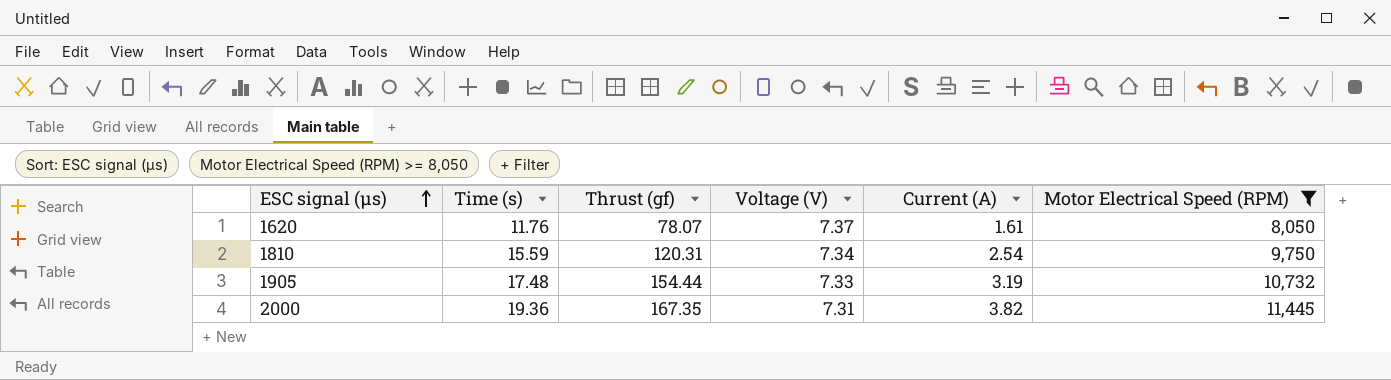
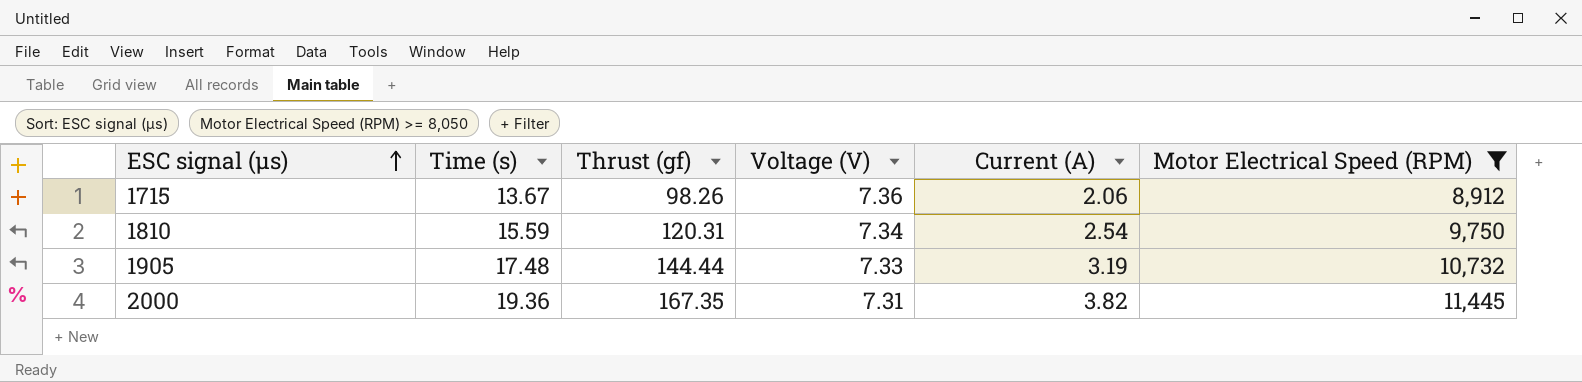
row 1620: 11.76 | 78.07 | 7.37 | 1.61 | 8,050 -> none
row 1715: none -> 13.67 | 98.26 | 7.36 | 2.06 | 8,912
1905 | Thrust (gf): 154.44 -> 144.44

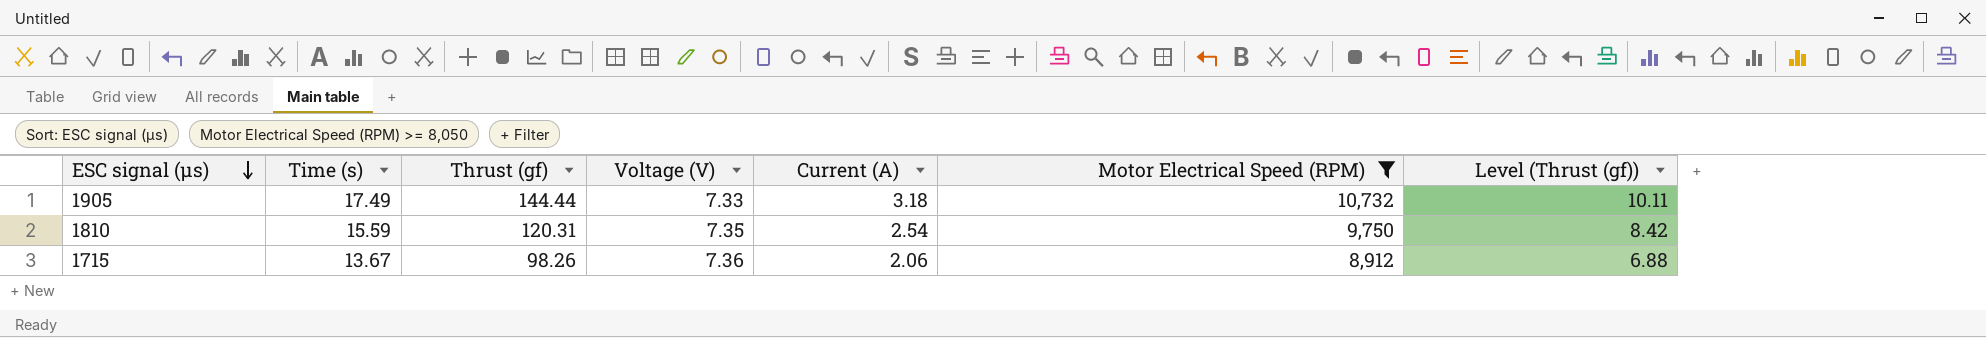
row order: ESC signal (µs) ascending -> ESC signal (µs) descending
column Level (Thrust (gf)) | formula: none -> [Thrust (gf)] * 0.07
row 2000: 19.36 | 167.35 | 7.31 | 3.82 | 11,445 -> none
1905 | Time (s): 17.48 -> 17.49
1905 | Current (A): 3.19 -> 3.18
1810 | Voltage (V): 7.34 -> 7.35

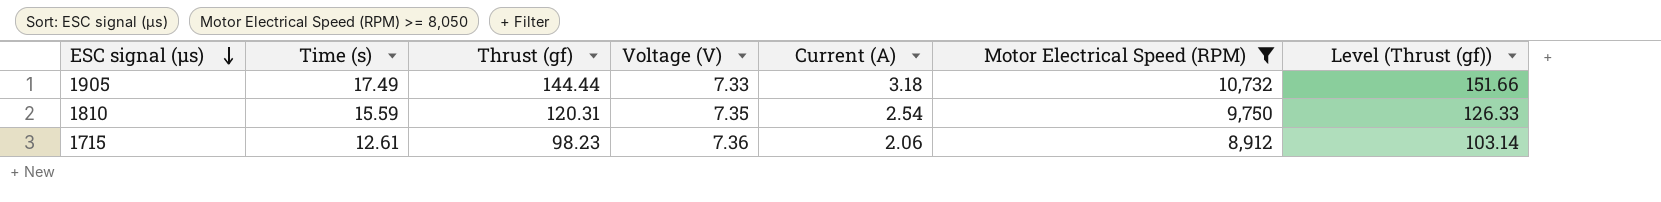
column Level (Thrust (gf)) | formula: [Thrust (gf)] * 0.07 -> [Thrust (gf)] * 1.05
1715 | Time (s): 13.67 -> 12.61
1715 | Thrust (gf): 98.26 -> 98.23

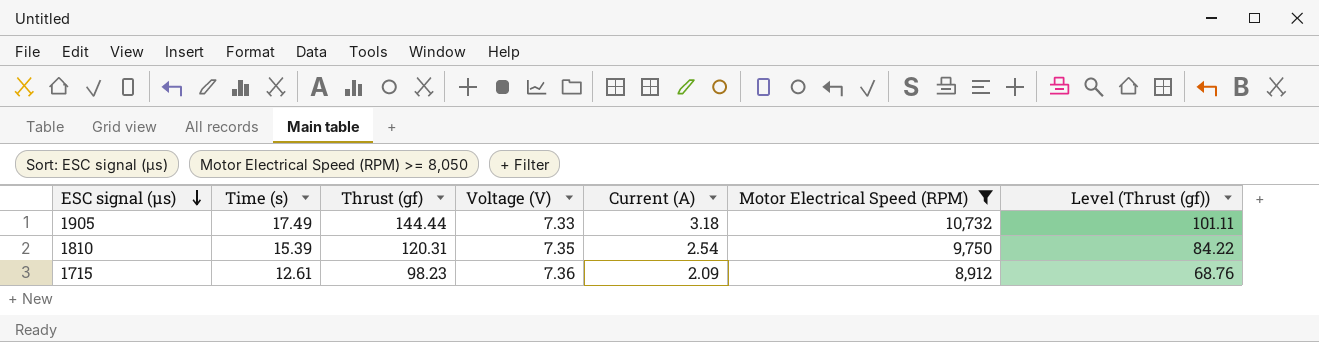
column Level (Thrust (gf)) | formula: [Thrust (gf)] * 1.05 -> [Thrust (gf)] * 0.7
1810 | Time (s): 15.59 -> 15.39
1715 | Current (A): 2.06 -> 2.09

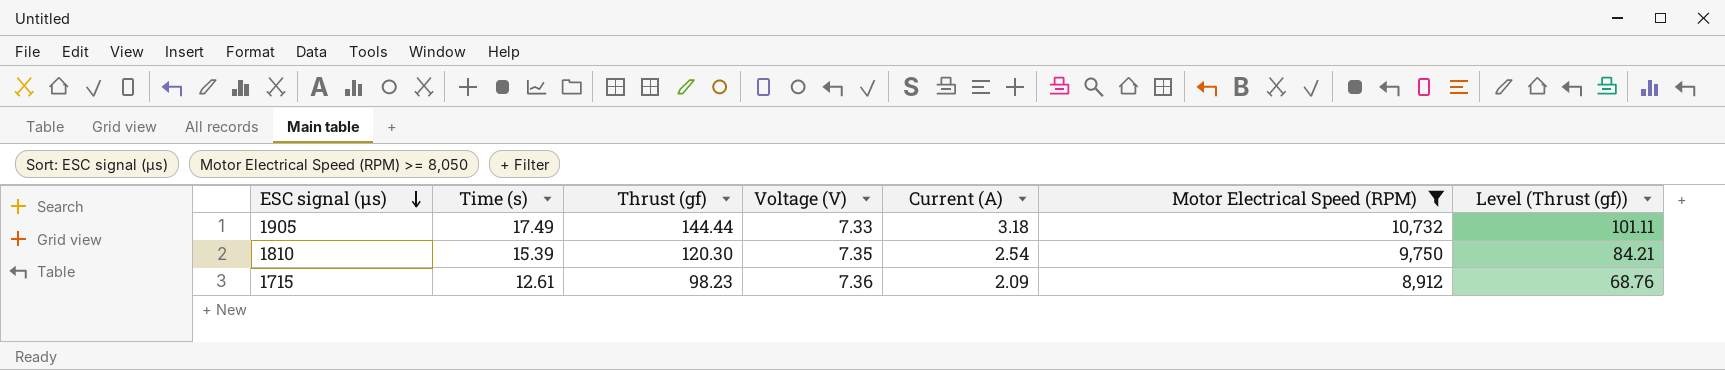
1810 | Thrust (gf): 120.31 -> 120.30
1810 | Level (Thrust (gf)): 84.22 -> 84.21

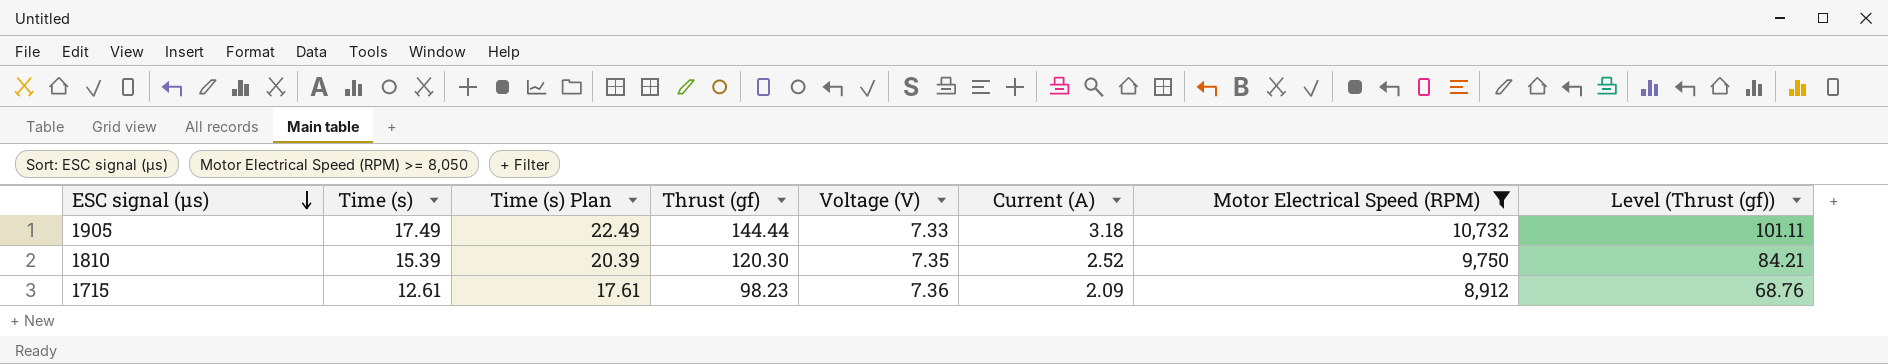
column Time (s) Plan | formula: none -> [Time (s)] + 5
1810 | Current (A): 2.54 -> 2.52

